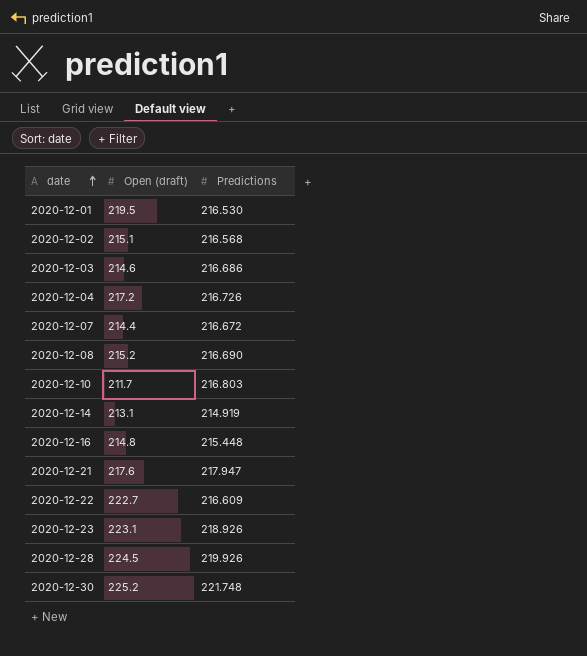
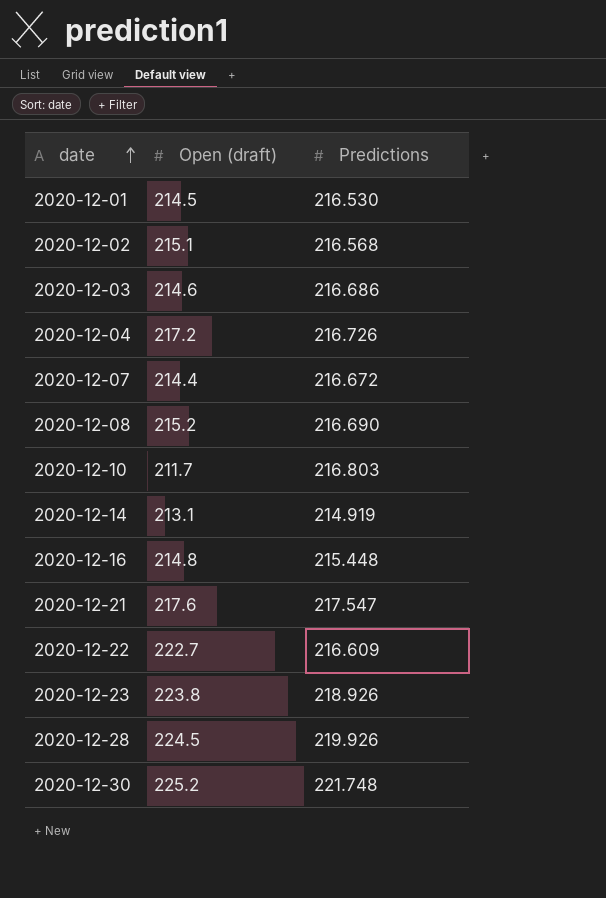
2020-12-01 | Open (draft): 219.5 -> 214.5
2020-12-21 | Predictions: 217.947 -> 217.547
2020-12-23 | Open (draft): 223.1 -> 223.8

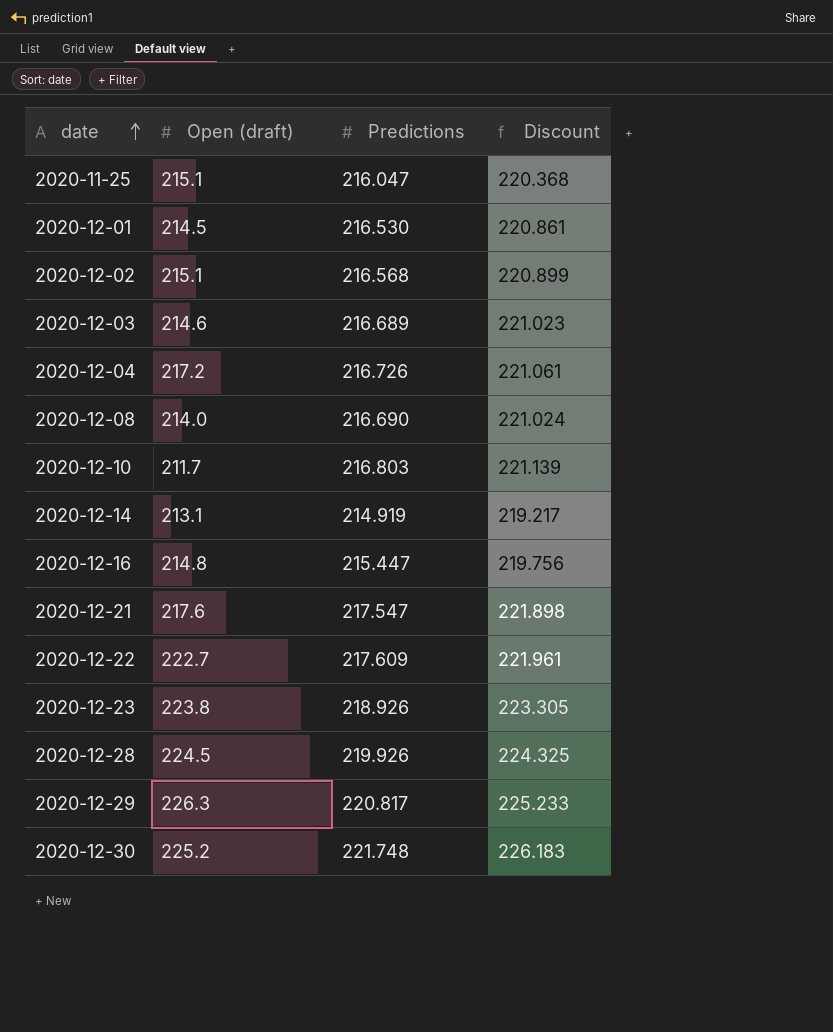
column Discount | formula: none -> [Predictions] * 1.02
row 2020-12-07: 214.4 | 216.672 -> none
row 2020-11-25: none -> 215.1 | 216.047 | 220.368
2020-12-03 | Predictions: 216.686 -> 216.689
2020-12-08 | Open (draft): 215.2 -> 214.0
2020-12-16 | Predictions: 215.448 -> 215.447
2020-12-22 | Predictions: 216.609 -> 217.609
row 2020-12-29: none -> 226.3 | 220.817 | 225.233

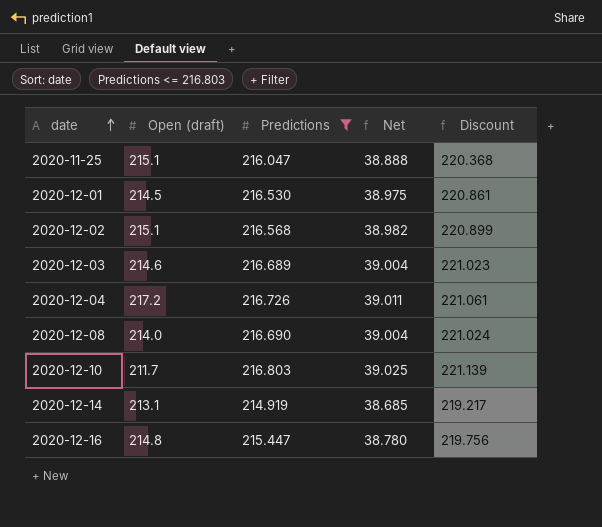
filter: none -> Predictions <= 216.803
column Net | formula: none -> [Predictions] * 0.18

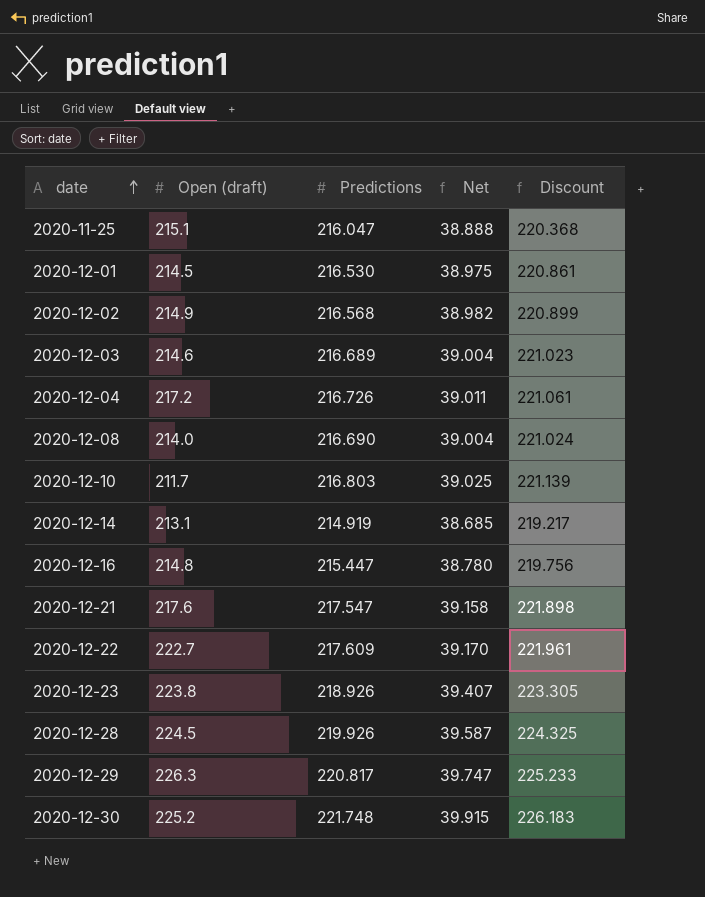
filter: Predictions <= 216.803 -> none
2020-12-02 | Open (draft): 215.1 -> 214.9

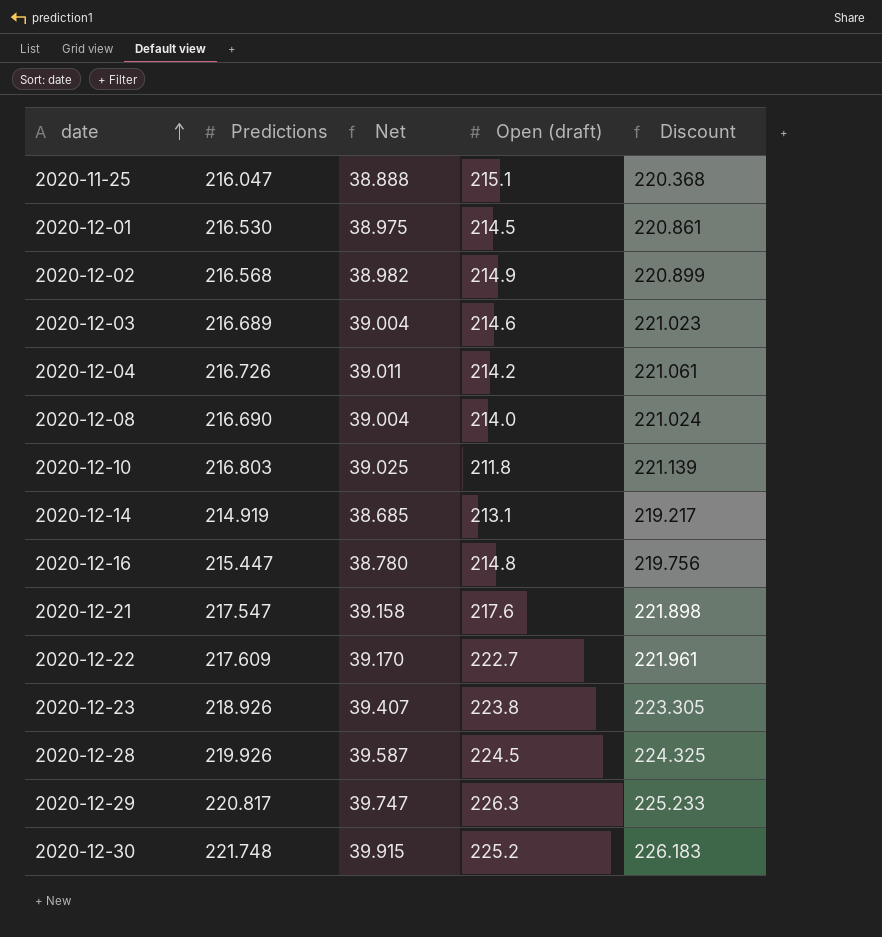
column Open (draft) | position: 2 -> 4
2020-12-04 | Open (draft): 217.2 -> 214.2
2020-12-10 | Open (draft): 211.7 -> 211.8

